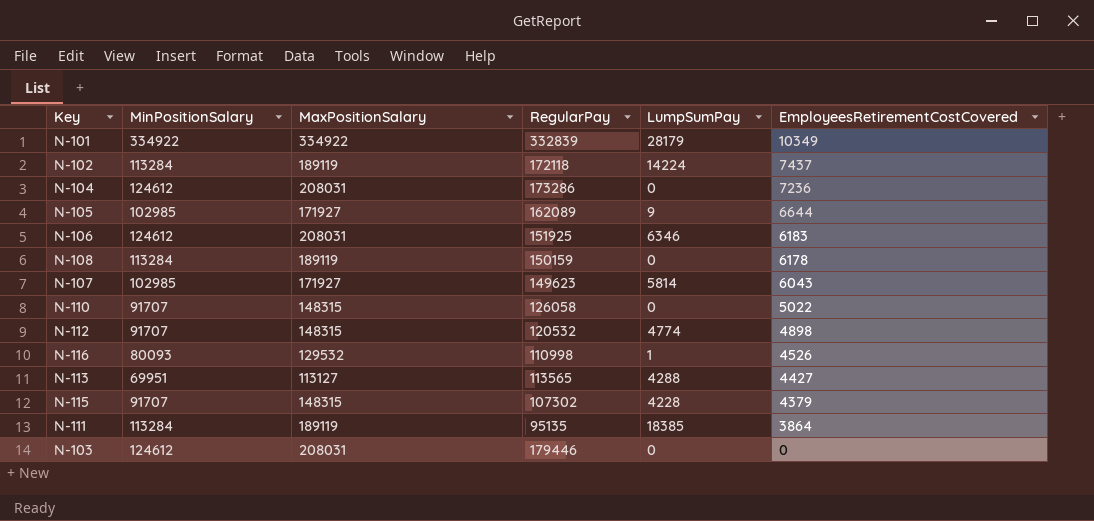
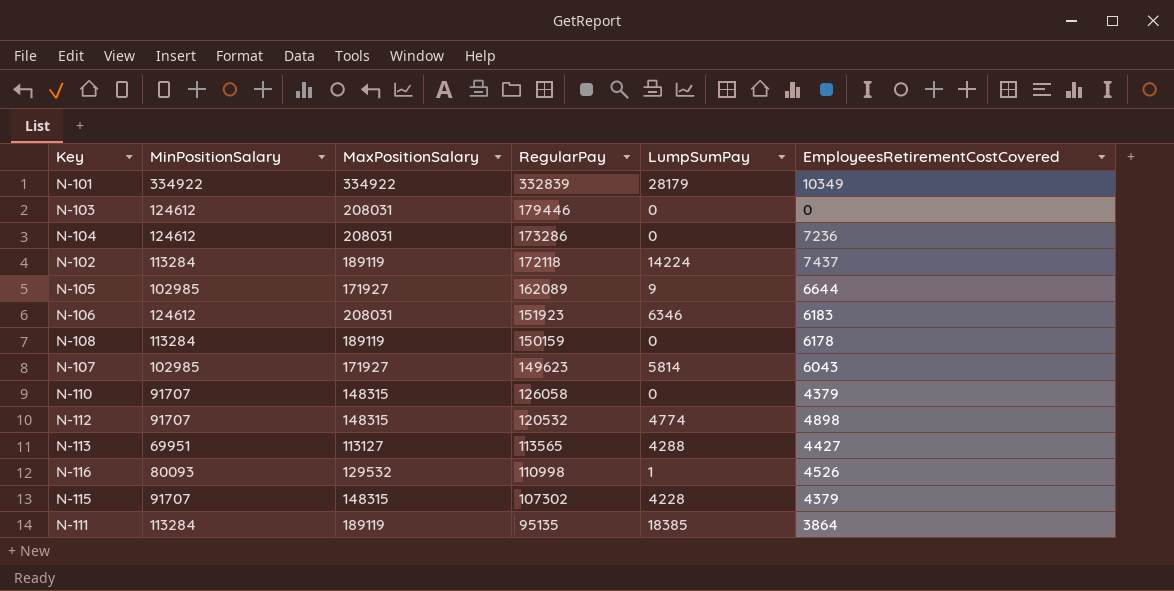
row order: EmployeesRetirementCostCovered descending -> RegularPay descending
N-106 | RegularPay: 151925 -> 151923
N-110 | EmployeesRetirementCostCovered: 5022 -> 4379

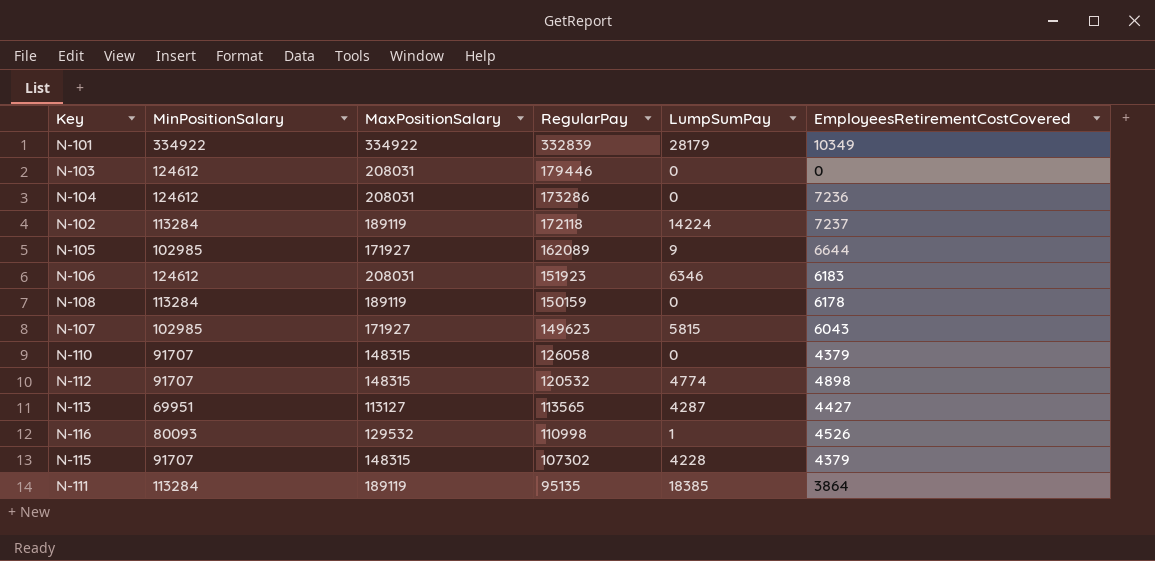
N-102 | EmployeesRetirementCostCovered: 7437 -> 7237
N-107 | LumpSumPay: 5814 -> 5815
N-113 | LumpSumPay: 4288 -> 4287

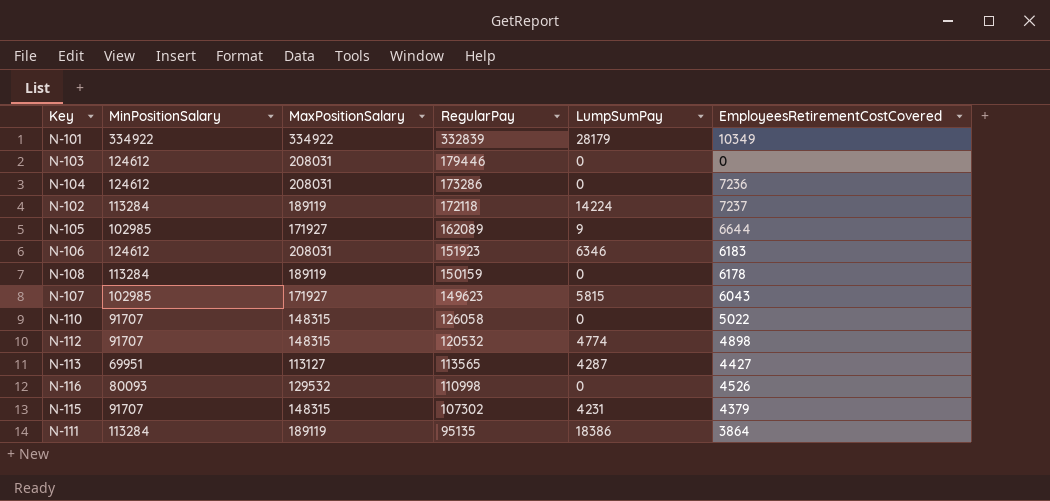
N-110 | EmployeesRetirementCostCovered: 4379 -> 5022
N-116 | LumpSumPay: 1 -> 0
N-115 | LumpSumPay: 4228 -> 4231
N-111 | LumpSumPay: 18385 -> 18386

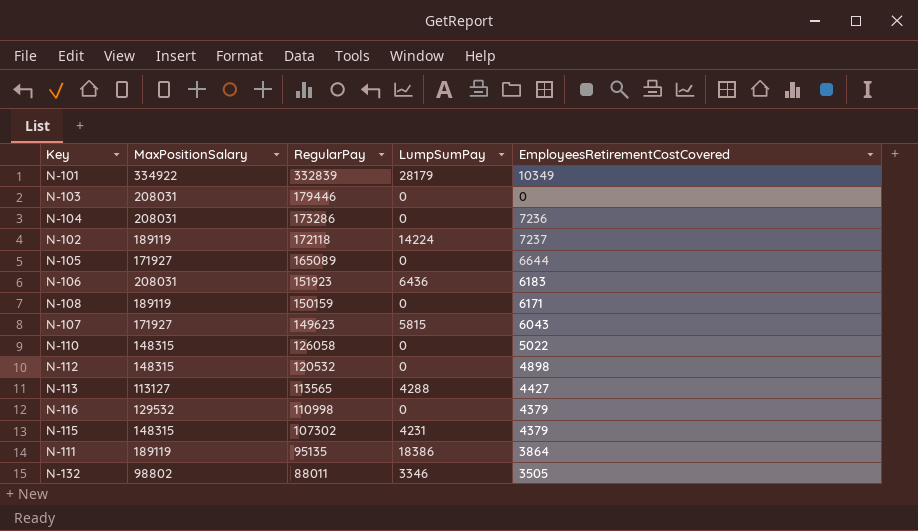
column MinPositionSalary | position: 2 -> none
N-105 | RegularPay: 162089 -> 165089
N-105 | LumpSumPay: 9 -> 0
N-106 | LumpSumPay: 6346 -> 6436
N-108 | EmployeesRetirementCostCovered: 6178 -> 6171
N-112 | LumpSumPay: 4774 -> 0
N-113 | LumpSumPay: 4287 -> 4288
N-116 | EmployeesRetirementCostCovered: 4526 -> 4379
row N-132: none -> 98802 | 88011 | 3346 | 3505

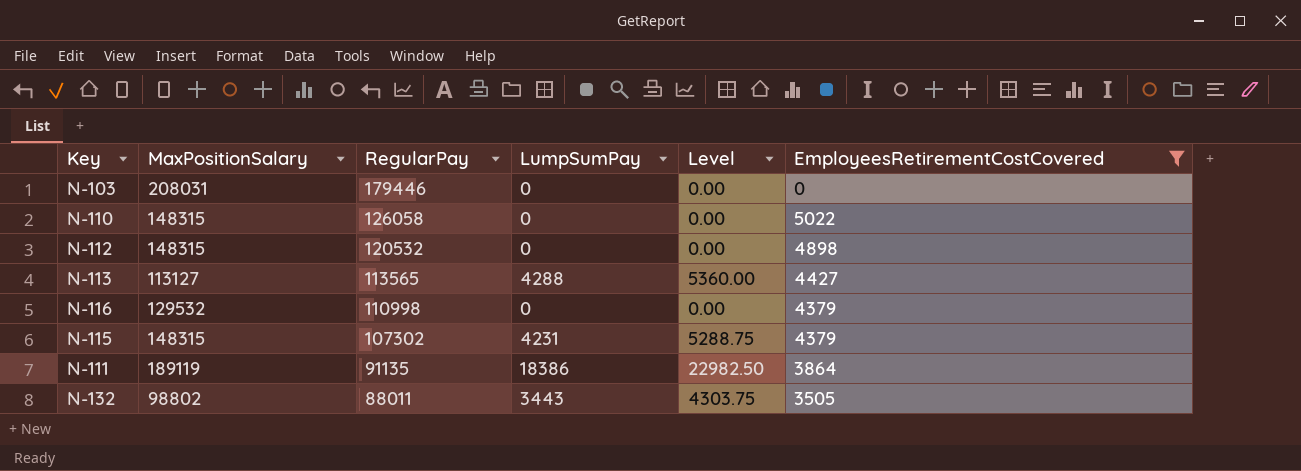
filter: none -> EmployeesRetirementCostCovered <= 5022
column Level | formula: none -> [LumpSumPay] * 1.25
N-111 | RegularPay: 95135 -> 91135
N-132 | LumpSumPay: 3346 -> 3443

